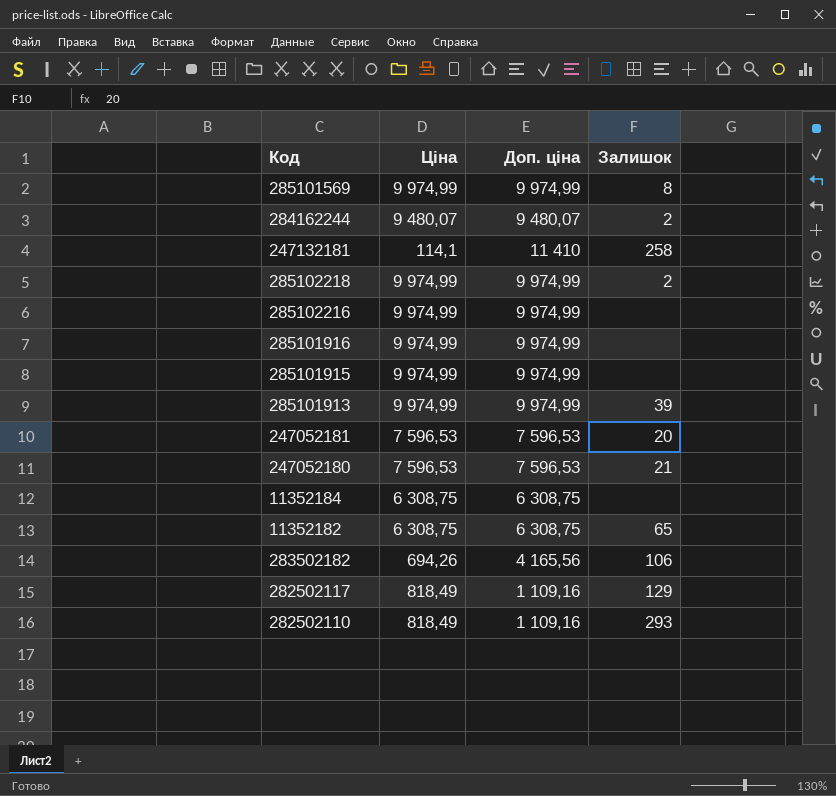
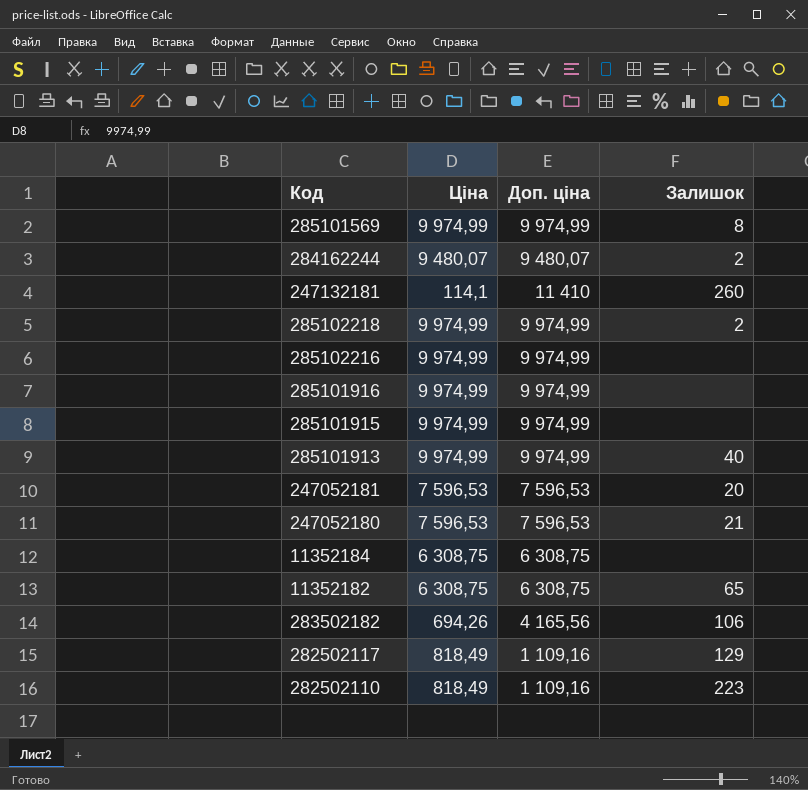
247132181 | Залишок: 258 -> 260
285101913 | Залишок: 39 -> 40
282502110 | Залишок: 293 -> 223

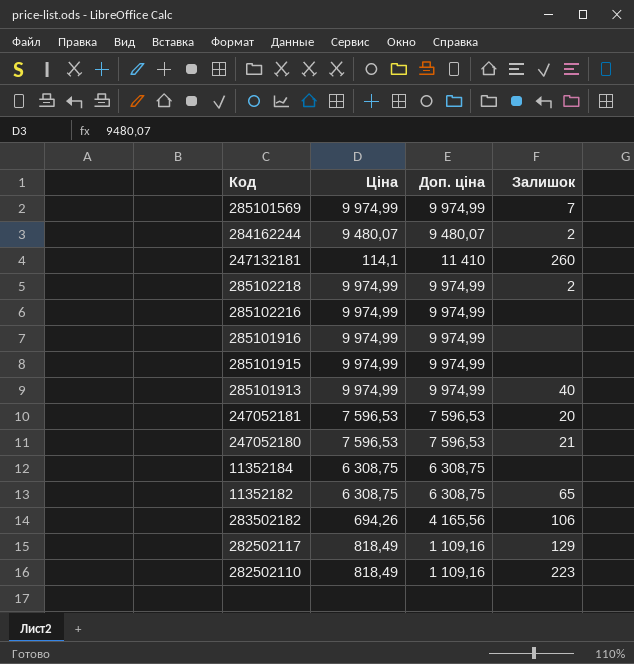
285101569 | Залишок: 8 -> 7

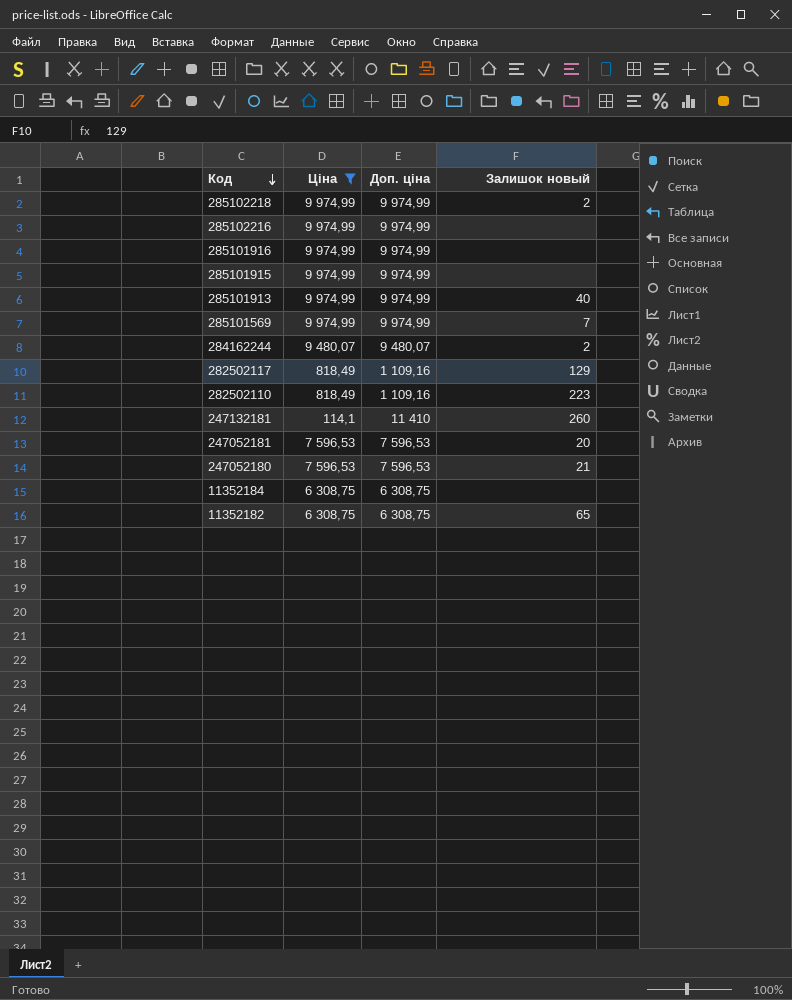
filter: none -> Ціна != 694,26
row order: none -> Код descending
column name: Залишок -> Залишок новый

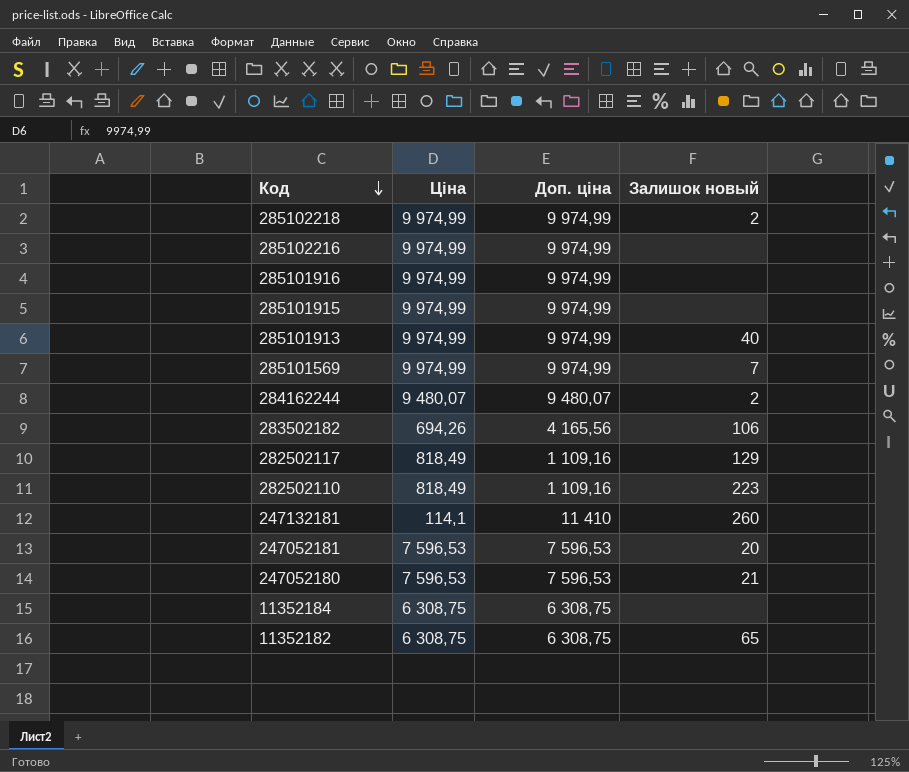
filter: Ціна != 694,26 -> none

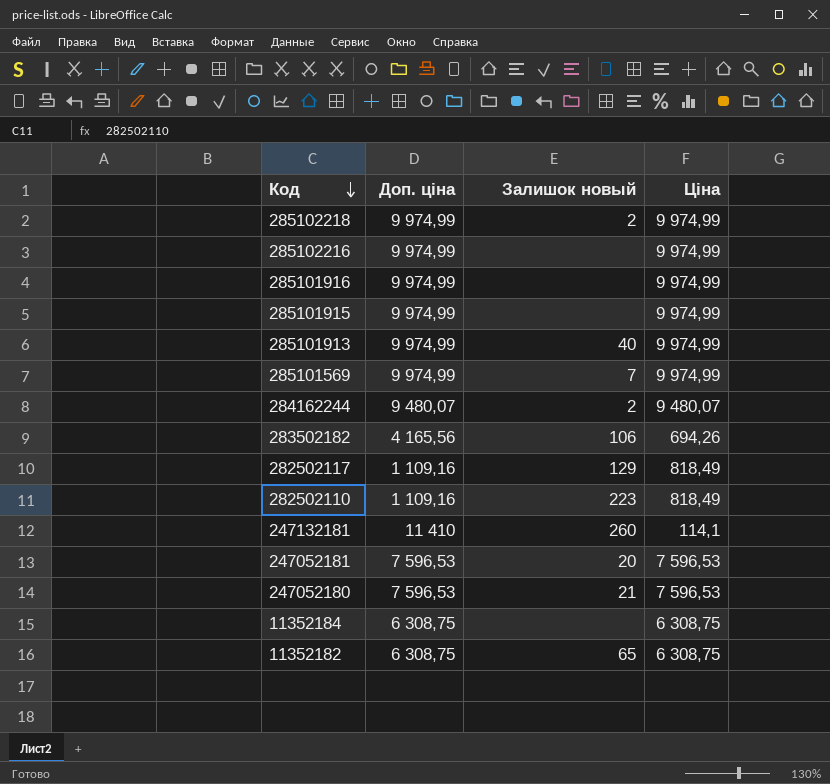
column Ціна | position: 2 -> 4

